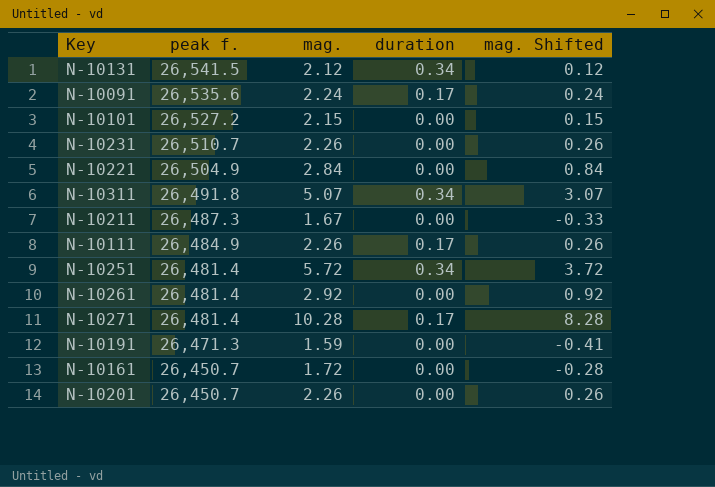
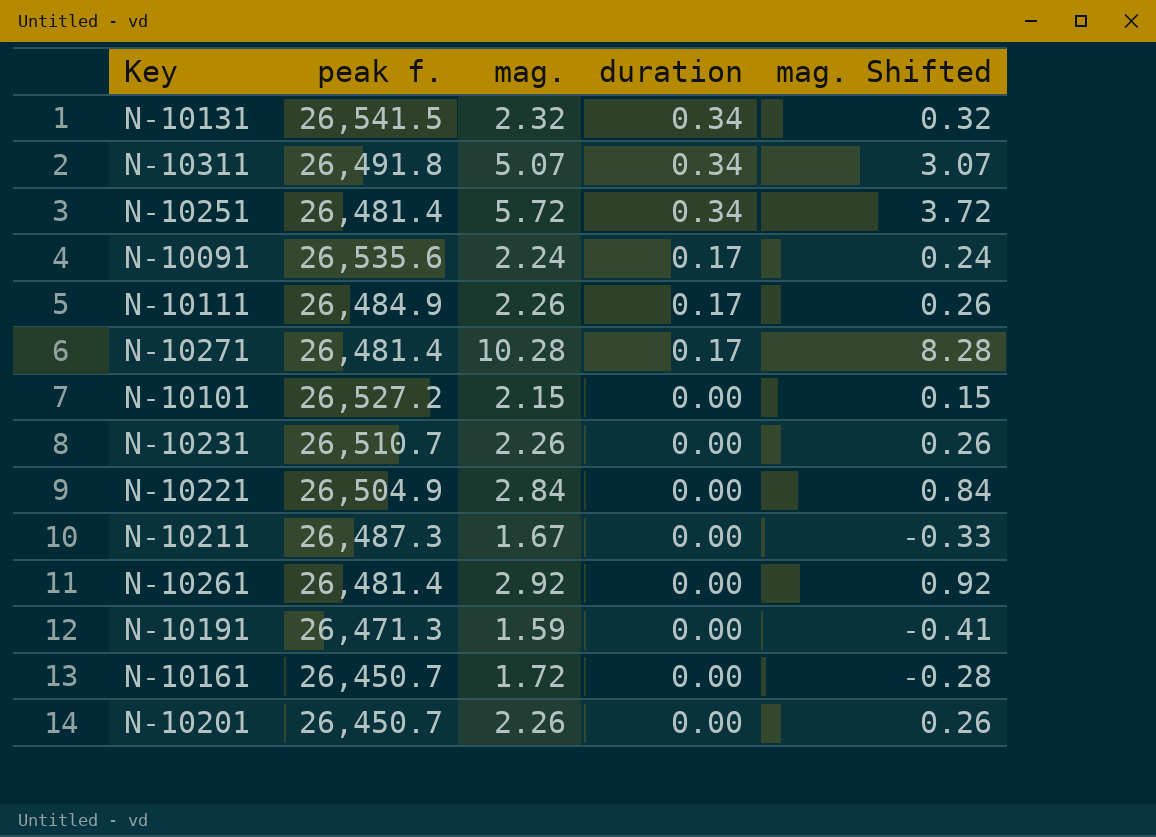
row order: peak f. descending -> duration descending
N-10131 | mag.: 2.12 -> 2.32
N-10131 | mag. Shifted: 0.12 -> 0.32

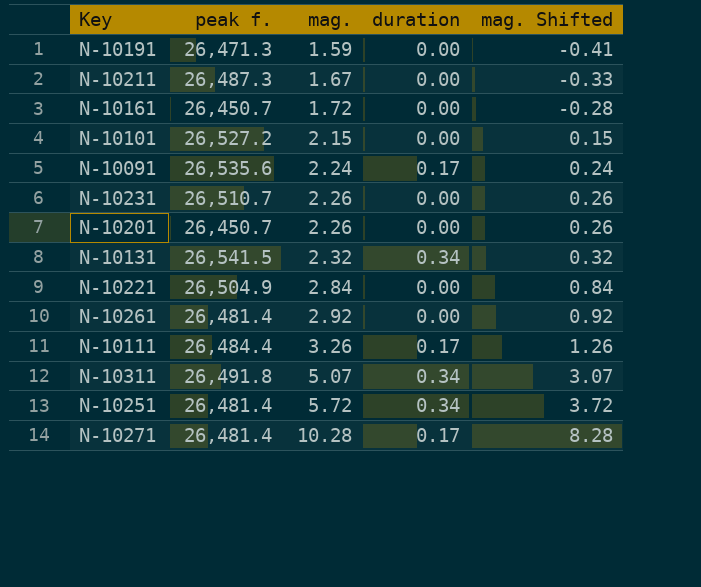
row order: duration descending -> mag. ascending
N-10111 | peak f.: 26,484.9 -> 26,484.4
N-10111 | mag.: 2.26 -> 3.26
N-10111 | mag. Shifted: 0.26 -> 1.26

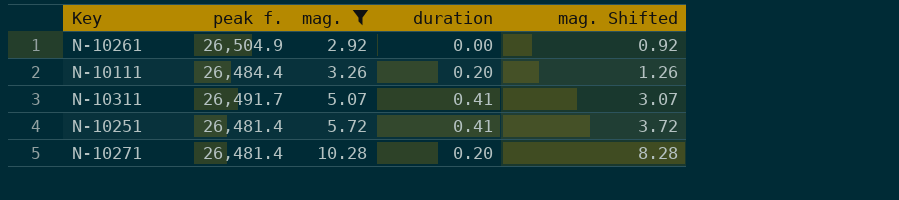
filter: none -> mag. >= 2.92
N-10261 | peak f.: 26,481.4 -> 26,504.9
N-10111 | duration: 0.17 -> 0.20
N-10311 | peak f.: 26,491.8 -> 26,491.7
N-10311 | duration: 0.34 -> 0.41
N-10251 | duration: 0.34 -> 0.41
N-10271 | duration: 0.17 -> 0.20

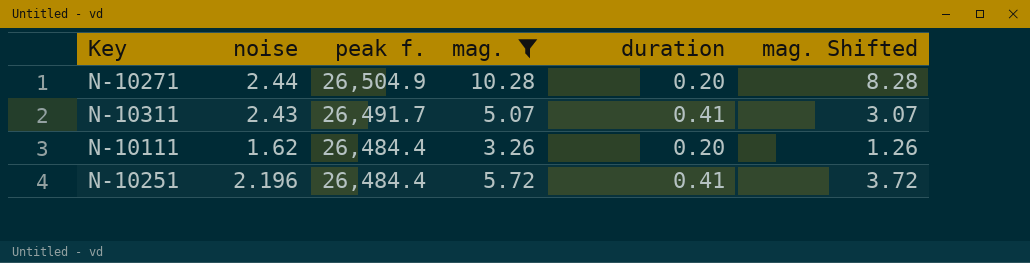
row order: mag. ascending -> peak f. descending
column noise | position: none -> 2
row N-10261: 26,504.9 | 2.92 | 0.00 | 0.92 -> none
N-10271 | peak f.: 26,481.4 -> 26,504.9
N-10251 | peak f.: 26,481.4 -> 26,484.4

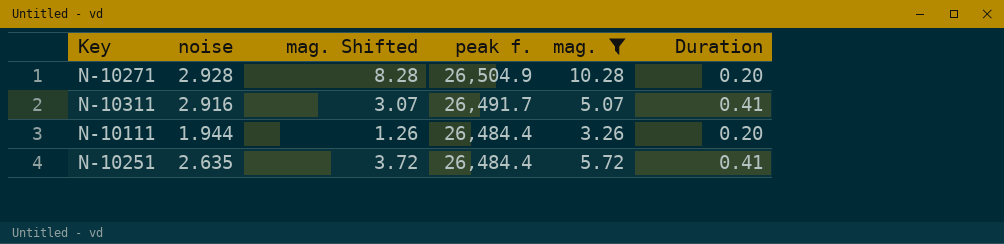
column mag. Shifted | position: 6 -> 3
column name: duration -> Duration
N-10271 | noise: 2.44 -> 2.928
N-10311 | noise: 2.43 -> 2.916
N-10111 | noise: 1.62 -> 1.944
N-10251 | noise: 2.196 -> 2.635

